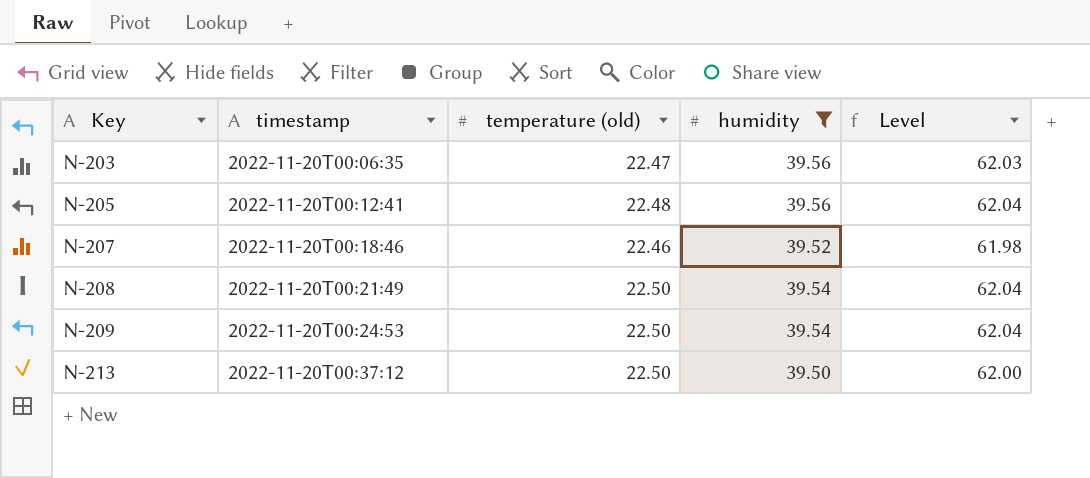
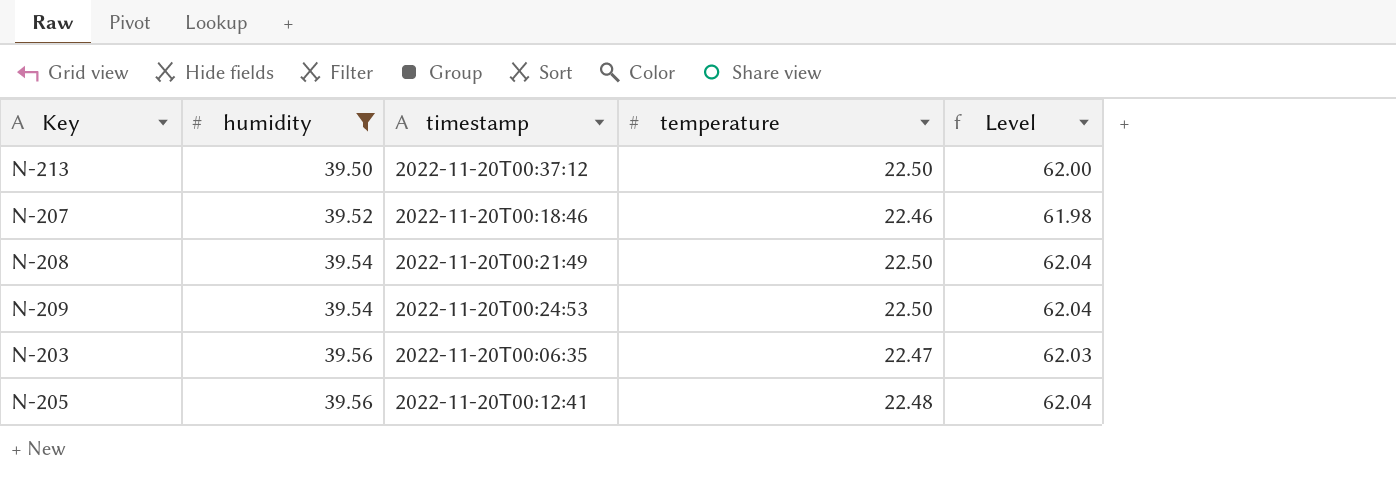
row order: Key ascending -> humidity ascending
column humidity | position: 4 -> 2
column name: temperature (old) -> temperature

